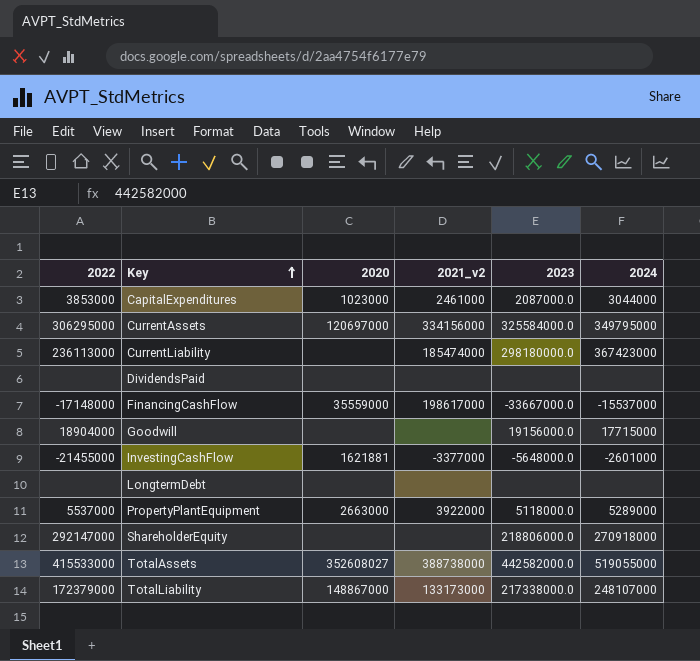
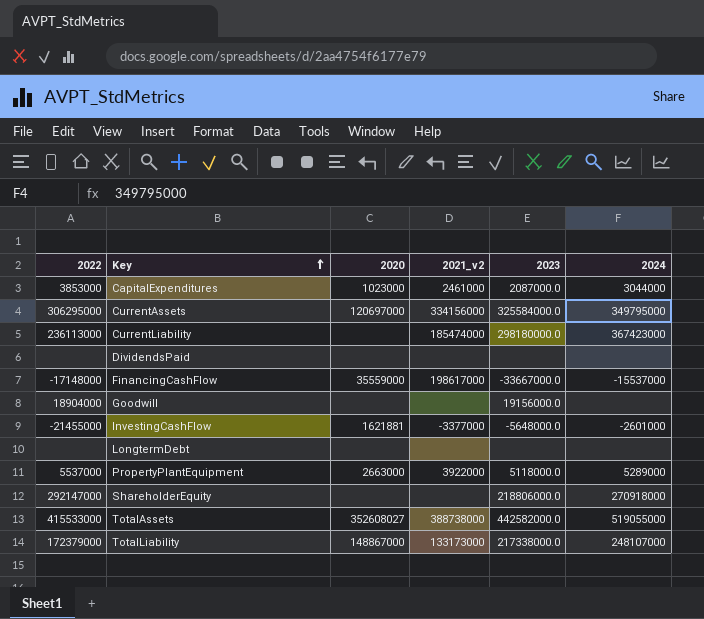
Goodwill | 2024: 17715000 -> none

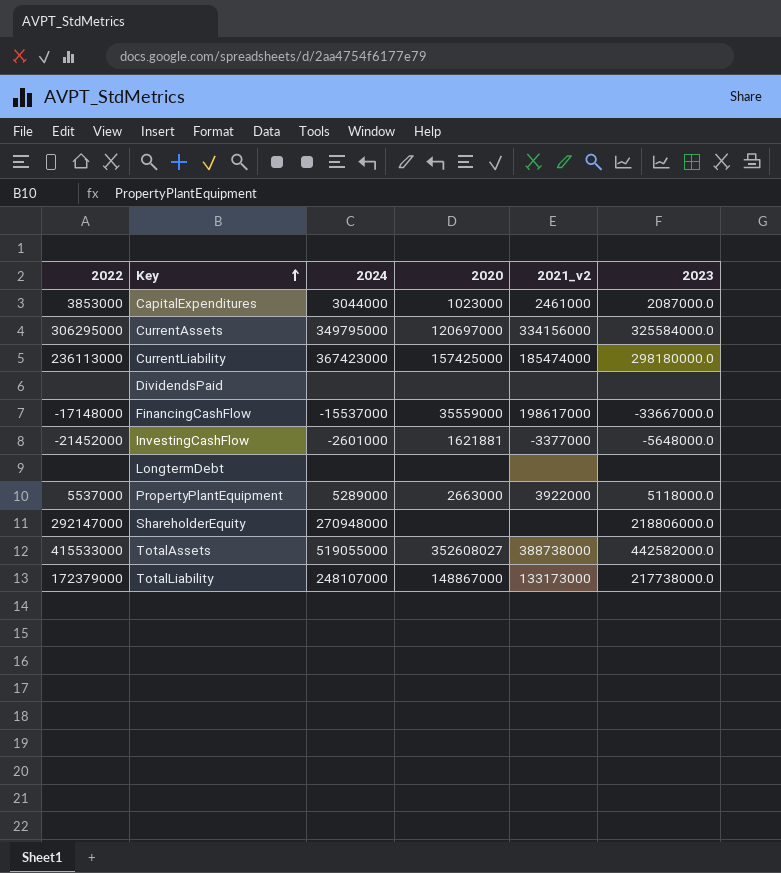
column 2024 | position: 6 -> 3
row Goodwill: 18904000 | none | none | 19156000.0 | none -> none
CurrentLiability | 2020: none -> 157425000
InvestingCashFlow | 2022: -21455000 -> -21452000
ShareholderEquity | 2024: 270918000 -> 270948000
TotalLiability | 2023: 217338000.0 -> 217738000.0

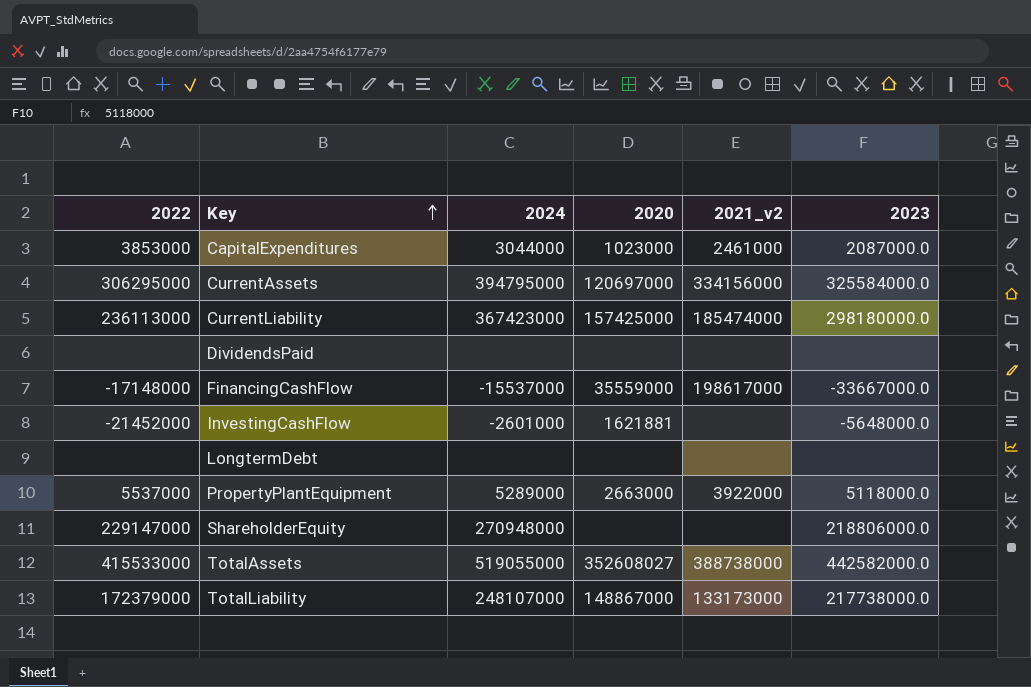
CurrentAssets | 2024: 349795000 -> 394795000
InvestingCashFlow | 2021_v2: -3377000 -> none
ShareholderEquity | 2022: 292147000 -> 229147000

